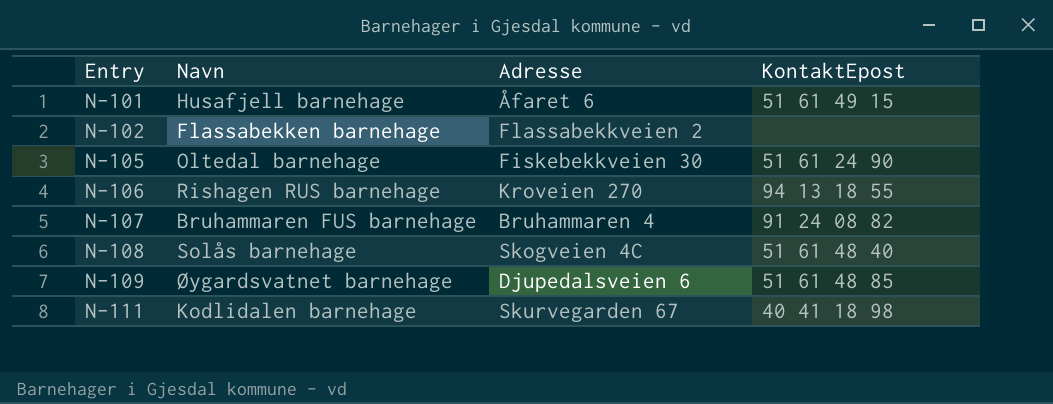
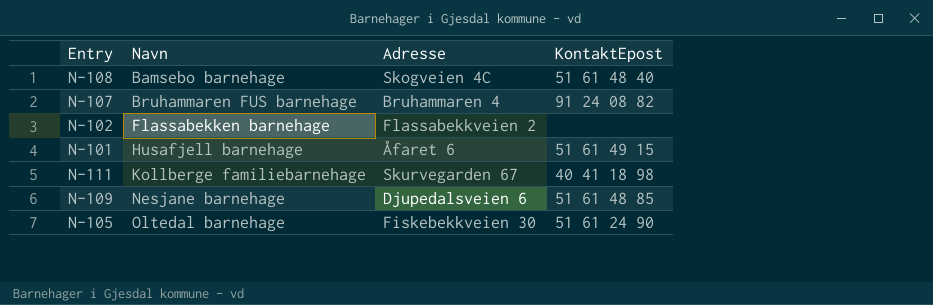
row order: Entry ascending -> Navn ascending
row N-106: Rishagen RUS barnehage | Kroveien 270 | 94 13 18 55 -> none
N-108 | Navn: Solås barnehage -> Bamsebo barnehage
N-111 | Navn: Kodlidalen barnehage -> Kollberge familiebarnehage
N-109 | Navn: Øygardsvatnet barnehage -> Nesjane barnehage

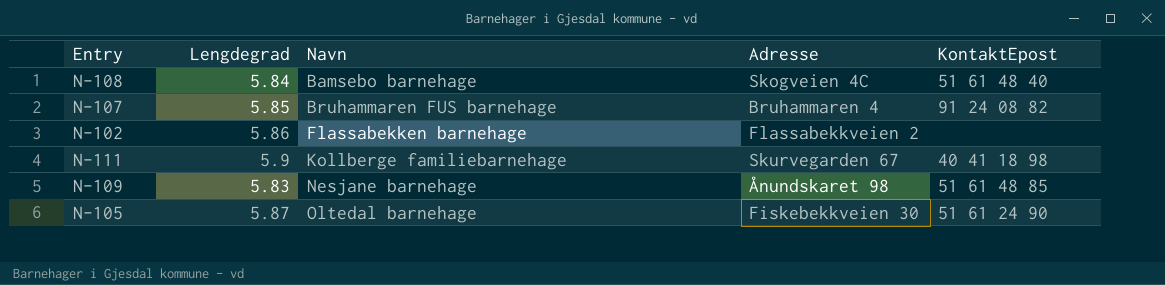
column Lengdegrad | position: none -> 2
row N-101: Husafjell barnehage | Åfaret 6 | 51 61 49 15 -> none
N-109 | Adresse: Djupedalsveien 6 -> Ånundskaret 98

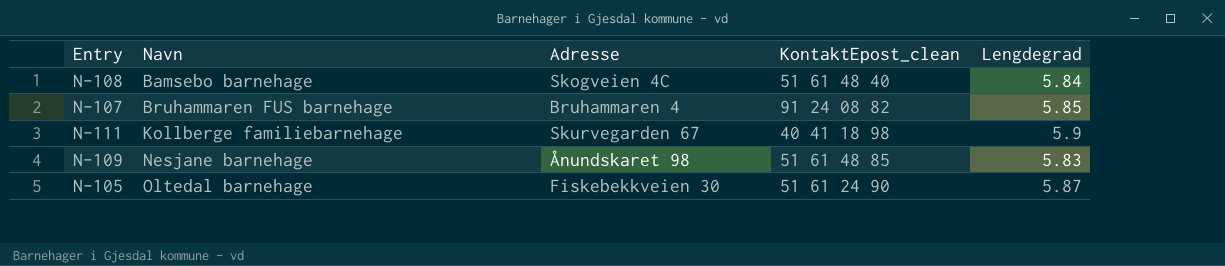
column name: KontaktEpost -> KontaktEpost_clean
column Lengdegrad | position: 2 -> 5
row N-102: 5.86 | Flassabekken barnehage | Flassabekkveien 2 | none -> none

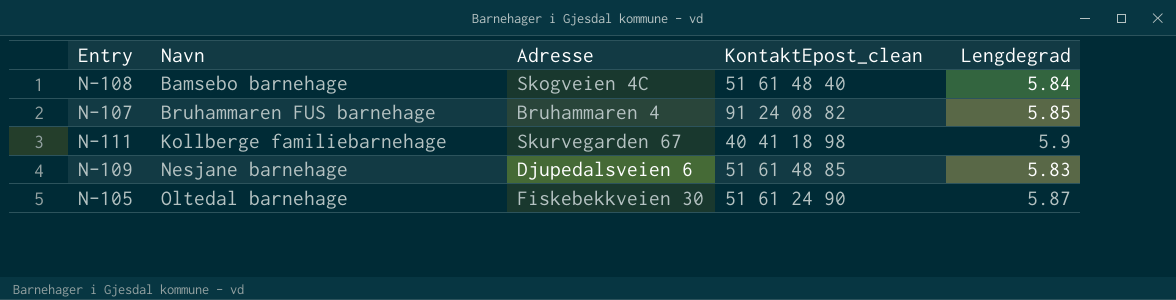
N-109 | Adresse: Ånundskaret 98 -> Djupedalsveien 6

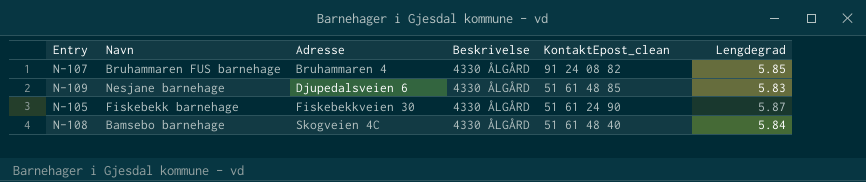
row order: Navn ascending -> Adresse ascending
column Beskrivelse | position: none -> 4
row N-111: Kollberge familiebarnehage | Skurvegarden 67 | 40 41 18 98 | 5.9 -> none
N-105 | Navn: Oltedal barnehage -> Fiskebekk barnehage

